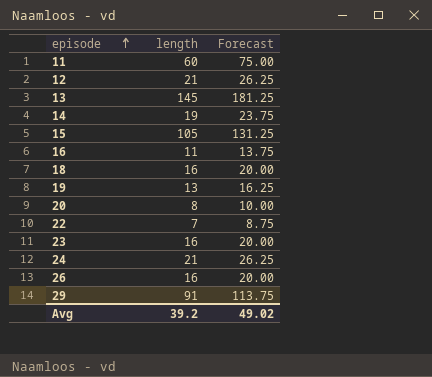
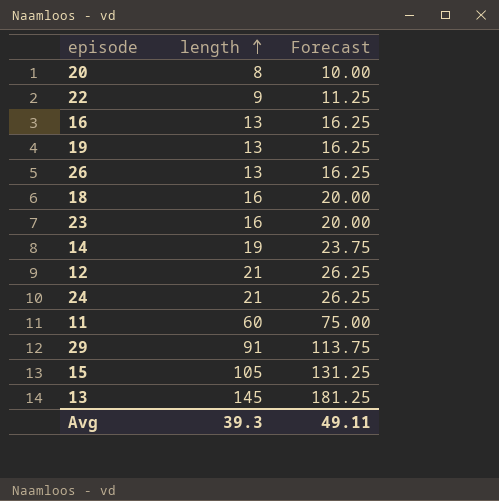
row order: episode ascending -> length ascending
22 | length: 7 -> 9
22 | Forecast: 8.75 -> 11.25
16 | length: 11 -> 13
16 | Forecast: 13.75 -> 16.25
26 | length: 16 -> 13
26 | Forecast: 20.00 -> 16.25
Avg | length: 39.2 -> 39.3
Avg | Forecast: 49.02 -> 49.11

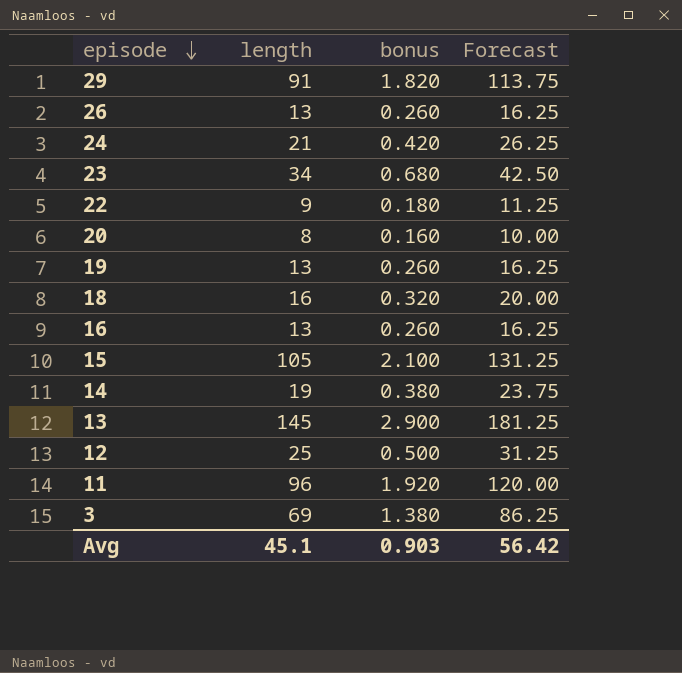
row order: length ascending -> episode descending
column bonus | formula: none -> [length] * 0.02
23 | length: 16 -> 34
23 | Forecast: 20.00 -> 42.50
12 | length: 21 -> 25
12 | Forecast: 26.25 -> 31.25
11 | length: 60 -> 96
11 | Forecast: 75.00 -> 120.00
row 3: none -> 69 | 1.380 | 86.25
Avg | length: 39.3 -> 45.1
Avg | Forecast: 49.11 -> 56.42

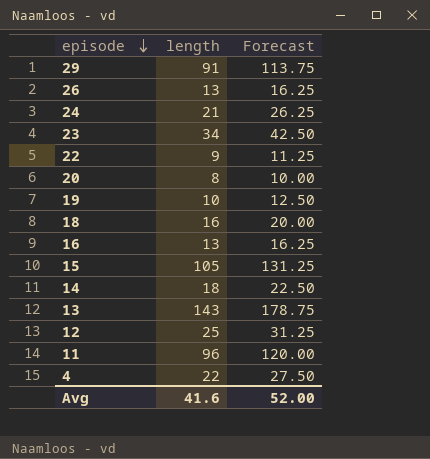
column bonus | formula: [length] * 0.02 -> none
row 3: 69 | 1.380 | 86.25 -> none
19 | length: 13 -> 10
19 | Forecast: 16.25 -> 12.50
14 | length: 19 -> 18
14 | Forecast: 23.75 -> 22.50
13 | length: 145 -> 143
13 | Forecast: 181.25 -> 178.75
row 4: none -> 22 | 27.50
Avg | length: 45.1 -> 41.6
Avg | Forecast: 56.42 -> 52.00

